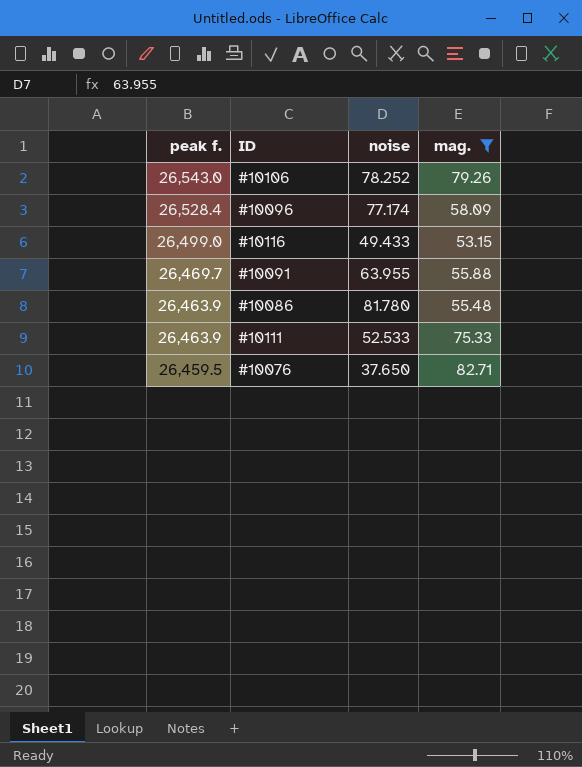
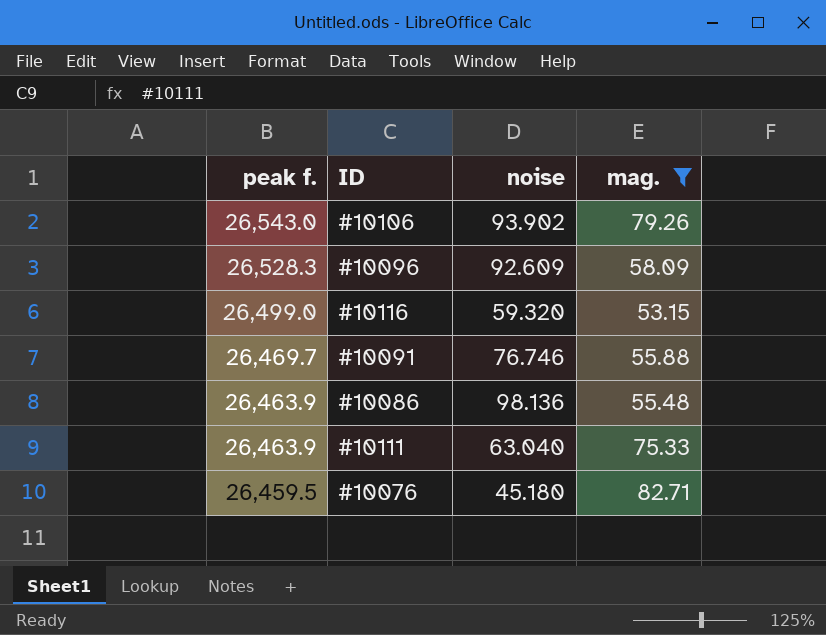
#10106 | noise: 78.252 -> 93.902
#10096 | peak f.: 26,528.4 -> 26,528.3
#10096 | noise: 77.174 -> 92.609
#10116 | noise: 49.433 -> 59.320
#10091 | noise: 63.955 -> 76.746
#10086 | noise: 81.780 -> 98.136
#10111 | noise: 52.533 -> 63.040
#10076 | noise: 37.650 -> 45.180

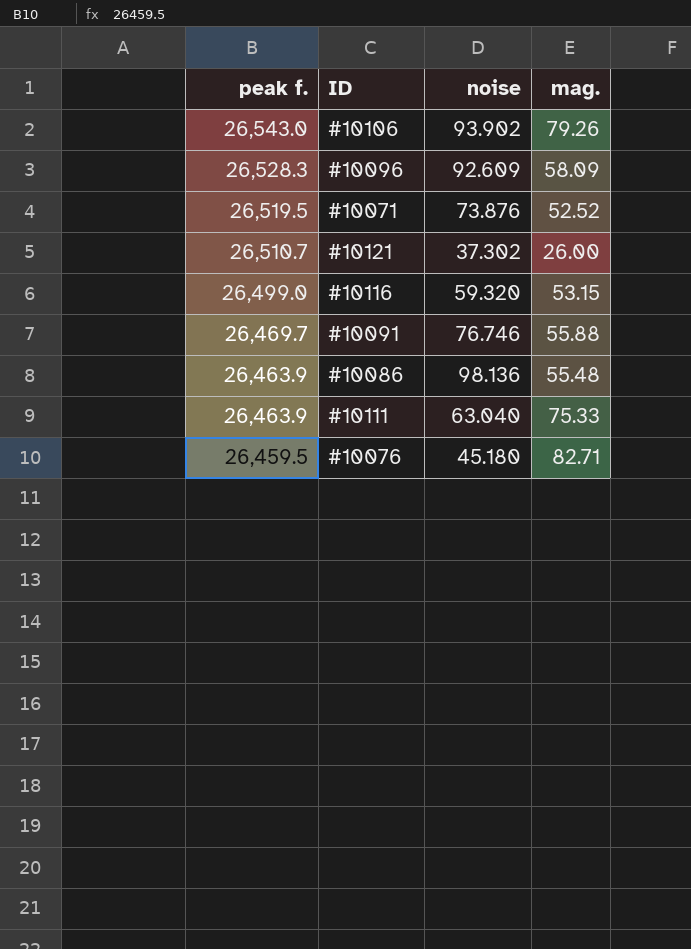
filter: mag. >= 53.15 -> none

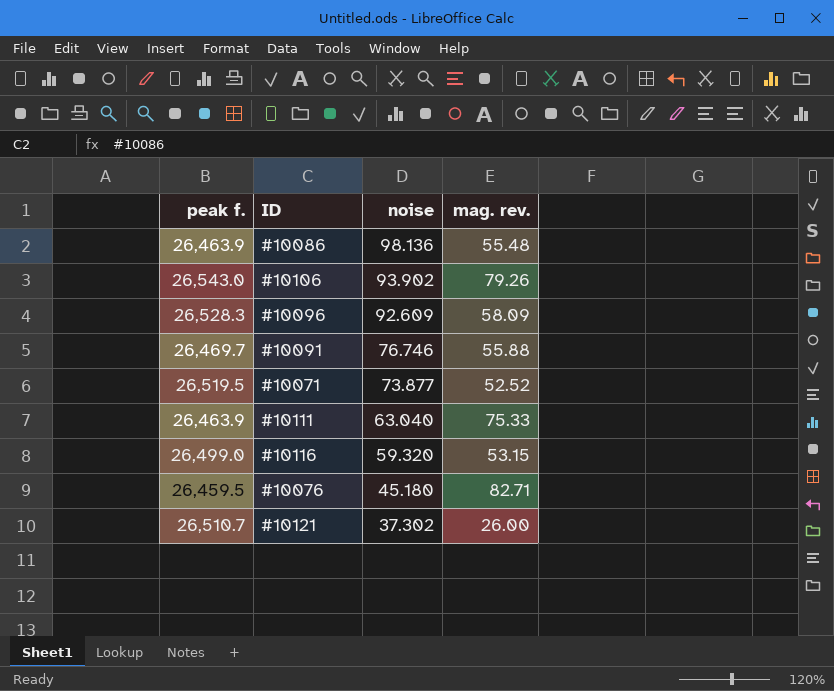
row order: peak f. descending -> noise descending
column name: mag. -> mag. rev.
#10071 | noise: 73.876 -> 73.877

